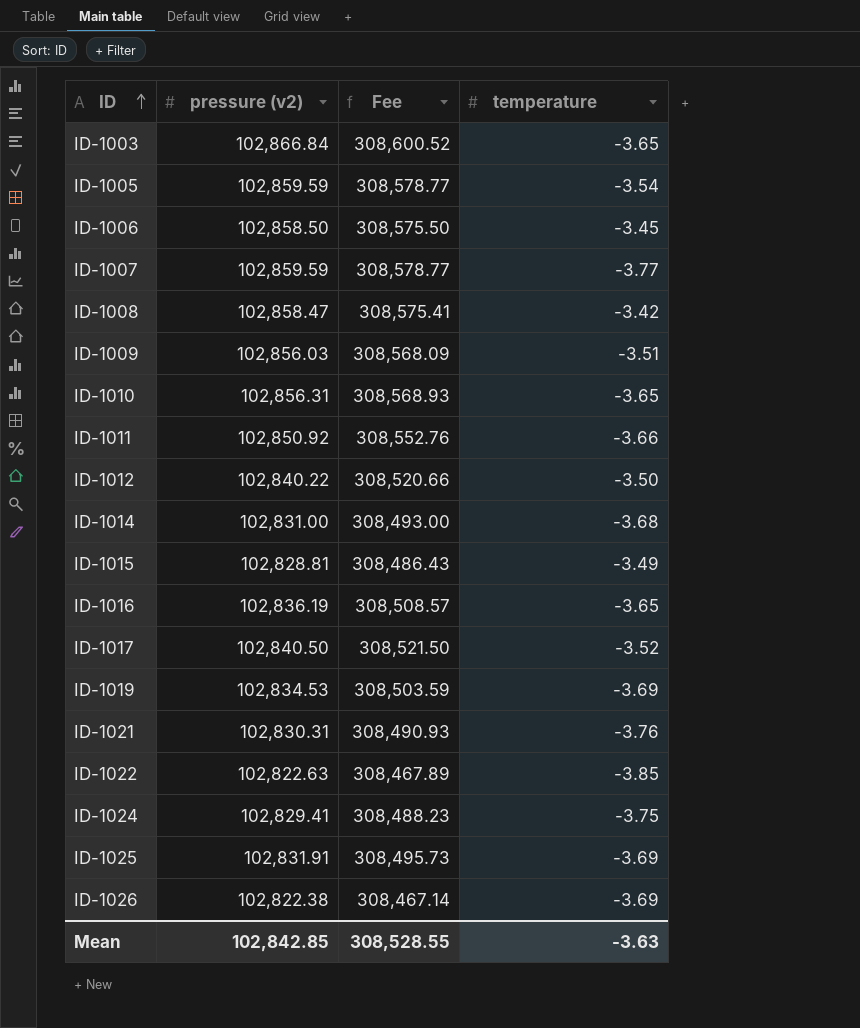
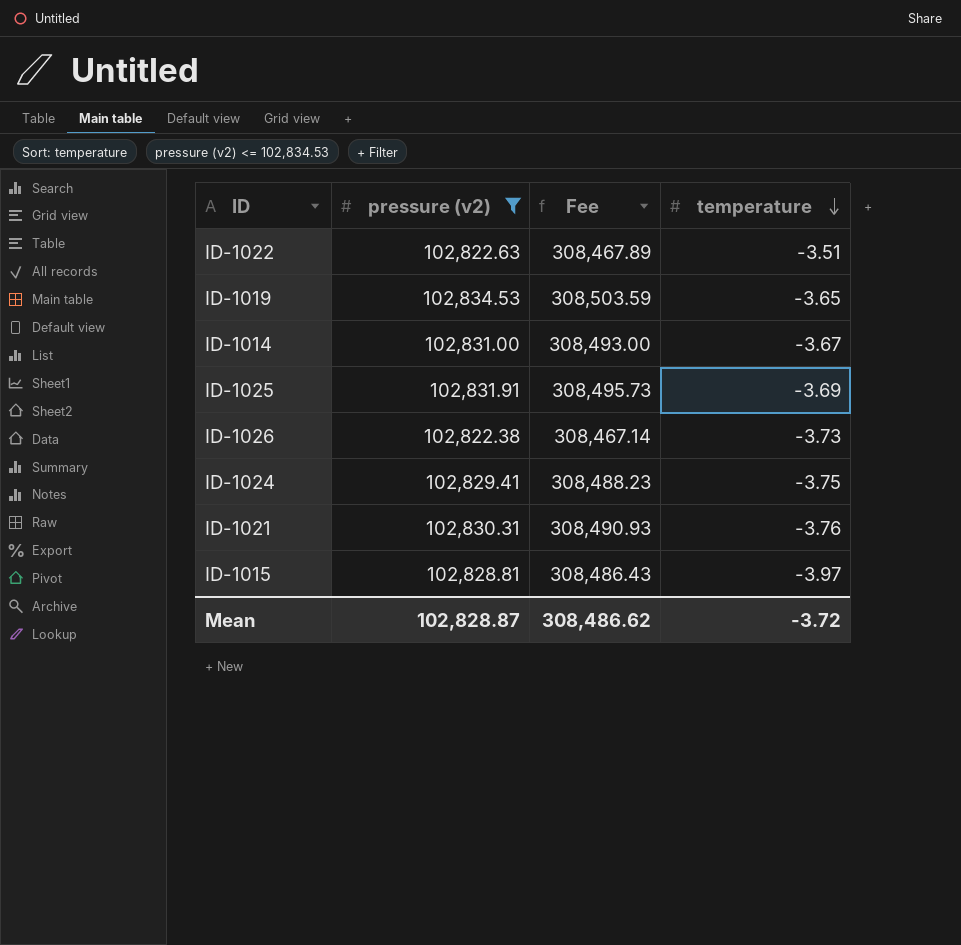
filter: none -> pressure (v2) <= 102,834.53
row order: ID ascending -> temperature descending
ID-1022 | temperature: -3.85 -> -3.51
ID-1019 | temperature: -3.69 -> -3.65
ID-1014 | temperature: -3.68 -> -3.67
ID-1026 | temperature: -3.69 -> -3.73
ID-1015 | temperature: -3.49 -> -3.97
Mean | pressure (v2): 102,842.85 -> 102,828.87
Mean | Fee: 308,528.55 -> 308,486.62
Mean | temperature: -3.63 -> -3.72

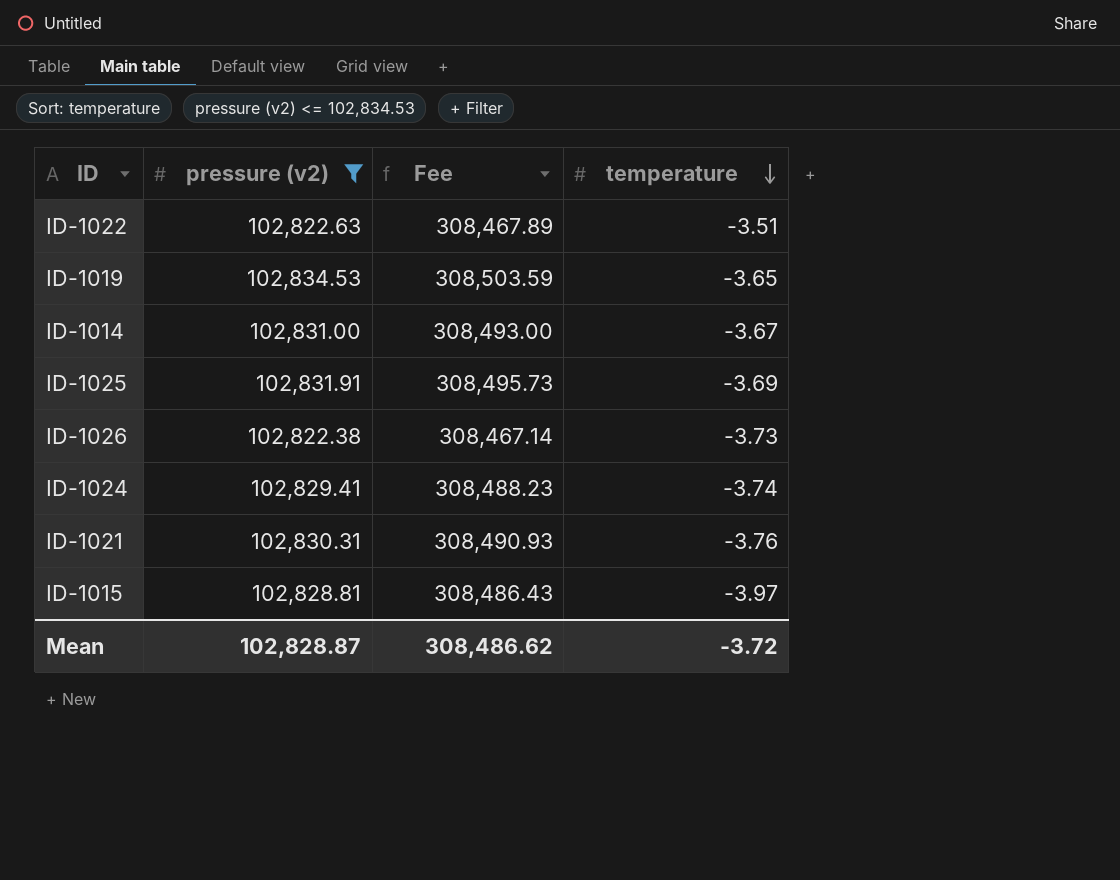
ID-1024 | temperature: -3.75 -> -3.74

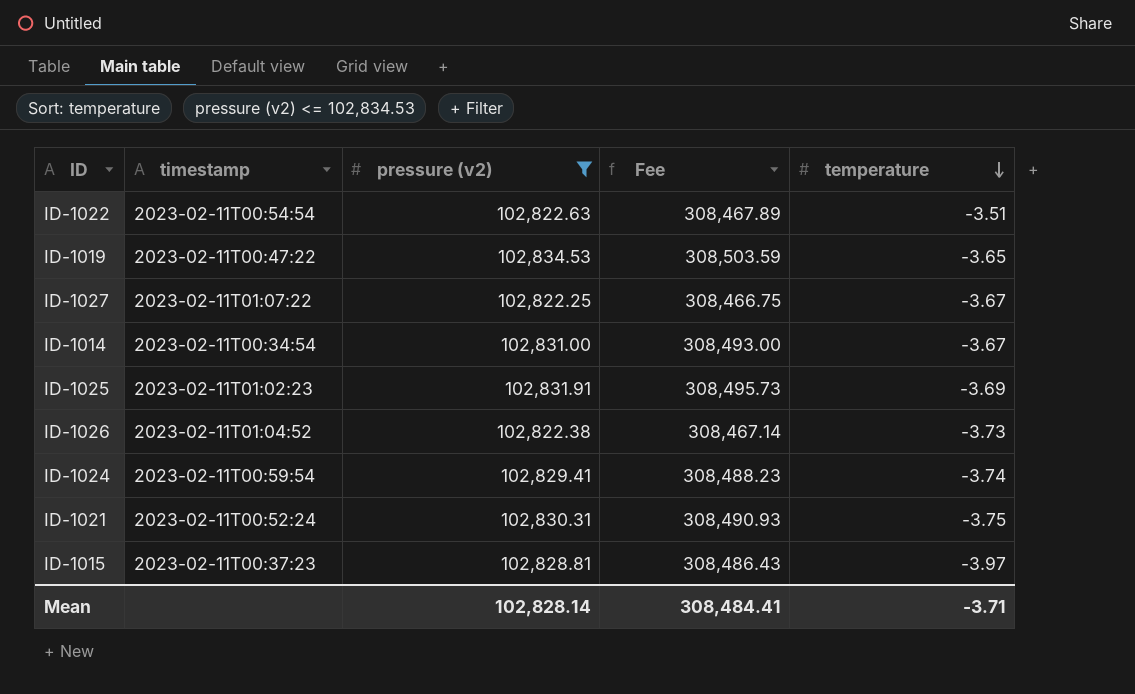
column timestamp | position: none -> 2
row ID-1027: none -> 2023-02-11T01:07:22 | 102,822.25 | 308,466.75 | -3.67
ID-1021 | temperature: -3.76 -> -3.75
Mean | pressure (v2): 102,828.87 -> 102,828.14
Mean | Fee: 308,486.62 -> 308,484.41
Mean | temperature: -3.72 -> -3.71

